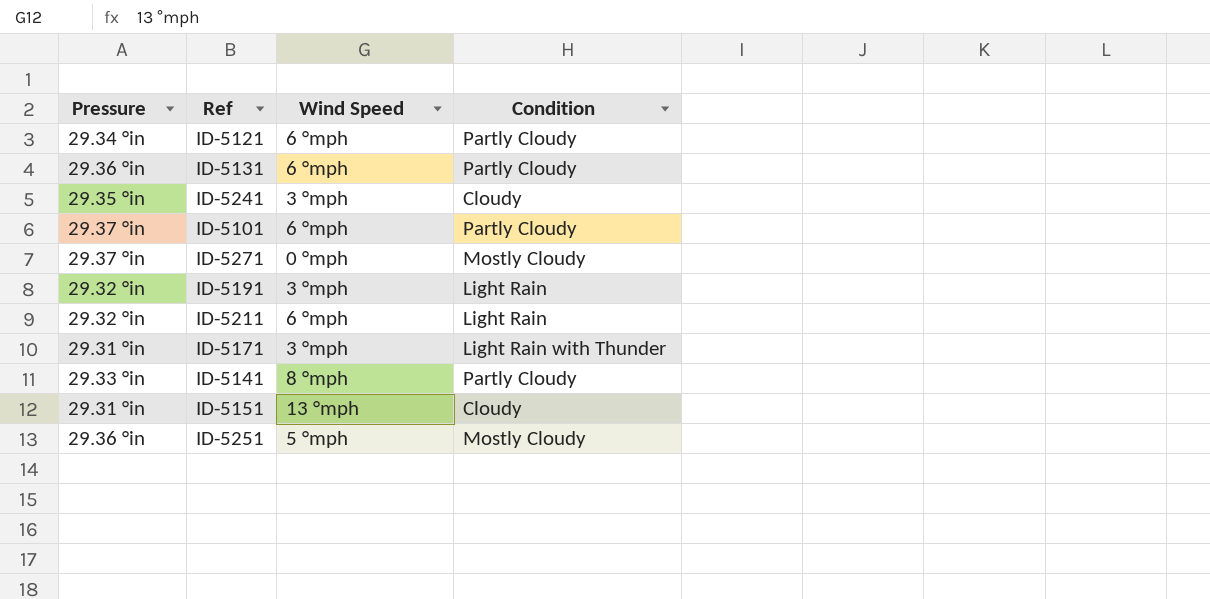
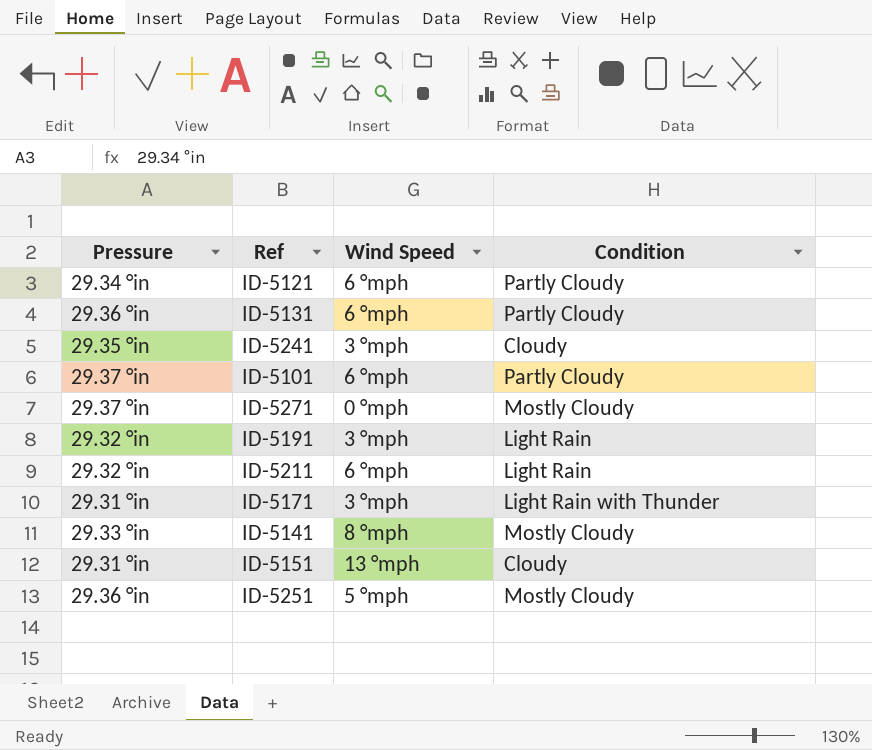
ID-5141 | Condition: Partly Cloudy -> Mostly Cloudy

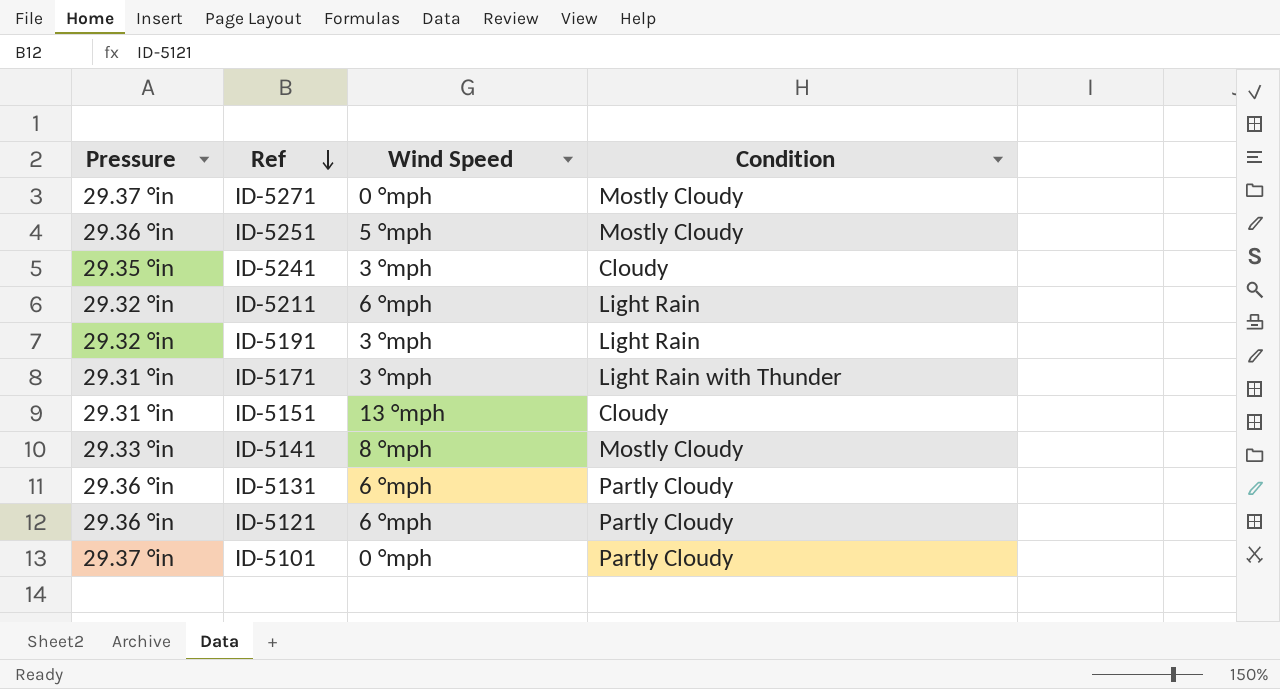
row order: none -> Ref descending
ID-5121 | Pressure: 29.34 °in -> 29.36 °in
ID-5101 | Wind Speed: 6 °mph -> 0 °mph

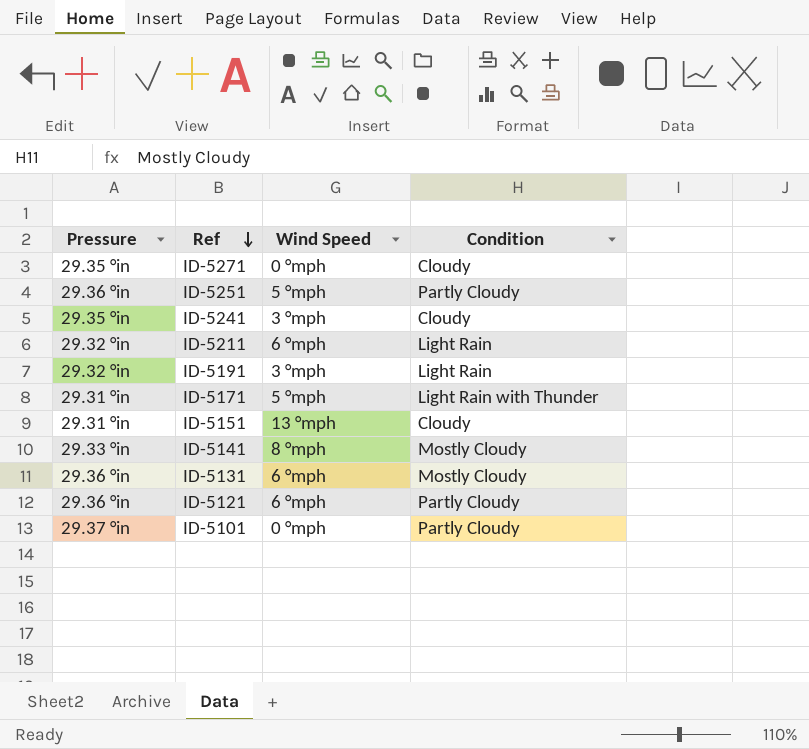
ID-5271 | Pressure: 29.37 °in -> 29.35 °in
ID-5271 | Condition: Mostly Cloudy -> Cloudy
ID-5251 | Condition: Mostly Cloudy -> Partly Cloudy
ID-5171 | Wind Speed: 3 °mph -> 5 °mph
ID-5131 | Condition: Partly Cloudy -> Mostly Cloudy

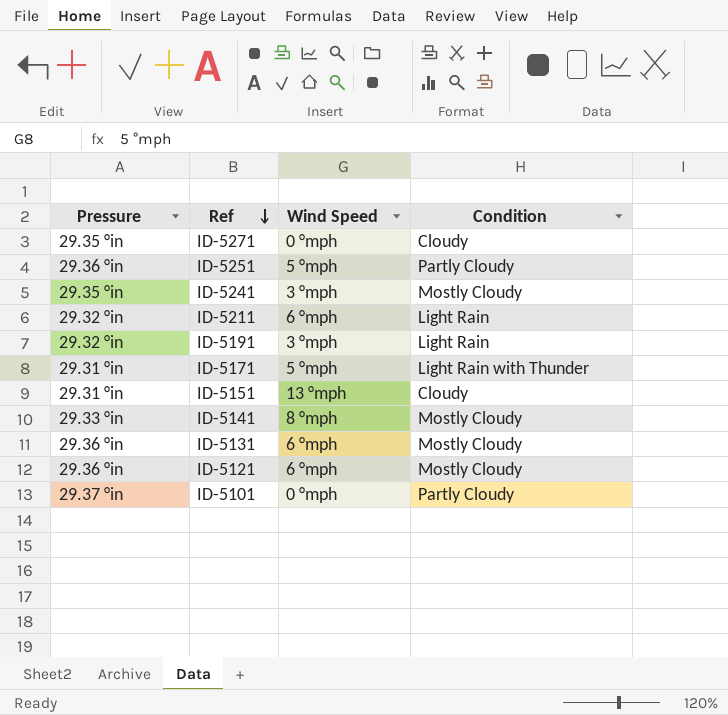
ID-5241 | Condition: Cloudy -> Mostly Cloudy
ID-5121 | Condition: Partly Cloudy -> Mostly Cloudy

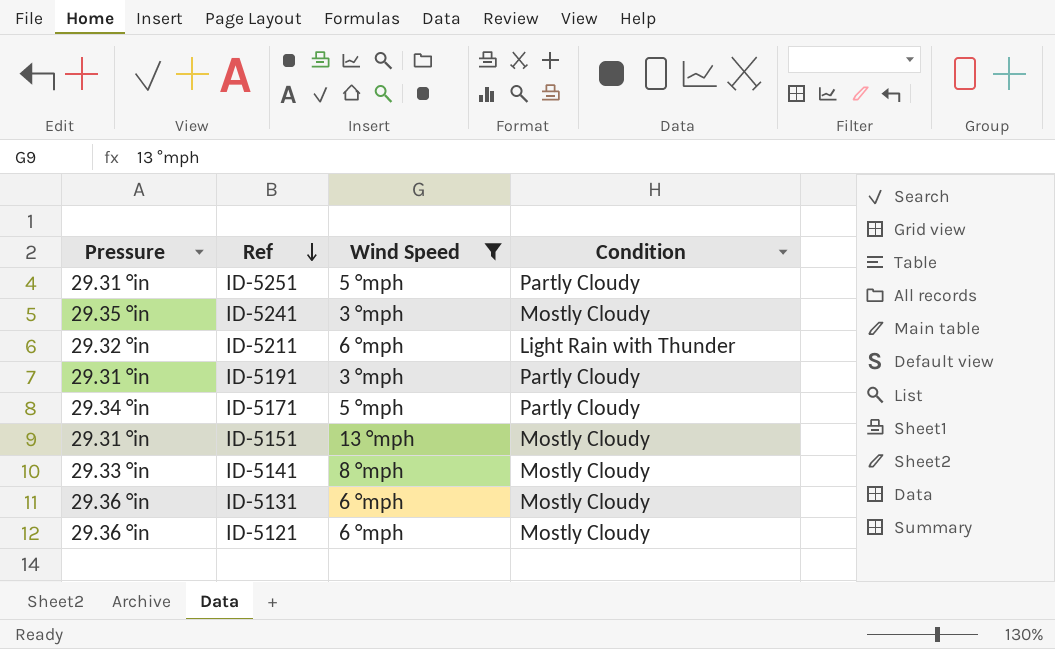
filter: none -> Wind Speed != 0 °mph
ID-5251 | Pressure: 29.36 °in -> 29.31 °in
ID-5211 | Condition: Light Rain -> Light Rain with Thunder
ID-5191 | Pressure: 29.32 °in -> 29.31 °in
ID-5191 | Condition: Light Rain -> Partly Cloudy
ID-5171 | Pressure: 29.31 °in -> 29.34 °in
ID-5171 | Condition: Light Rain with Thunder -> Partly Cloudy
ID-5151 | Condition: Cloudy -> Mostly Cloudy

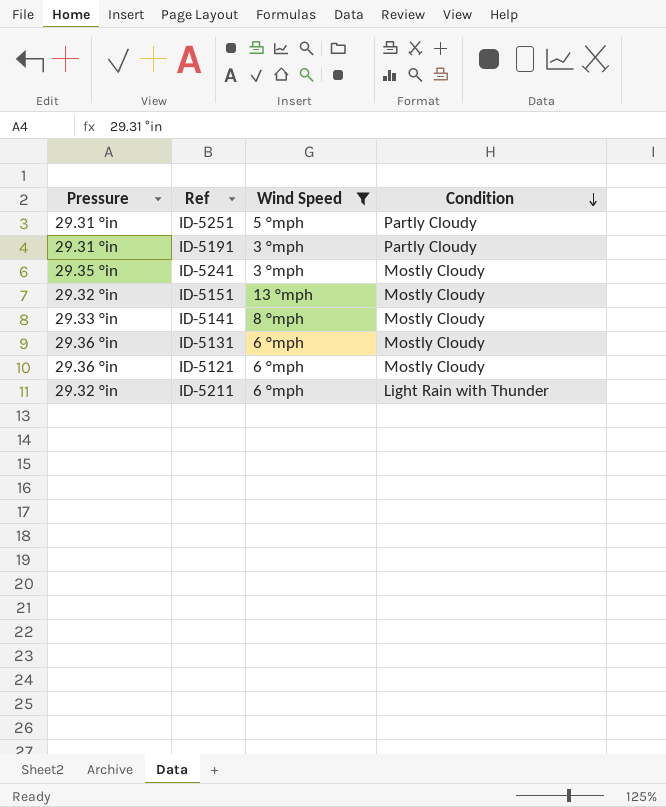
row order: Ref descending -> Condition descending
row ID-5171: 29.34 °in | 5 °mph | Partly Cloudy -> none
ID-5151 | Pressure: 29.31 °in -> 29.32 °in

